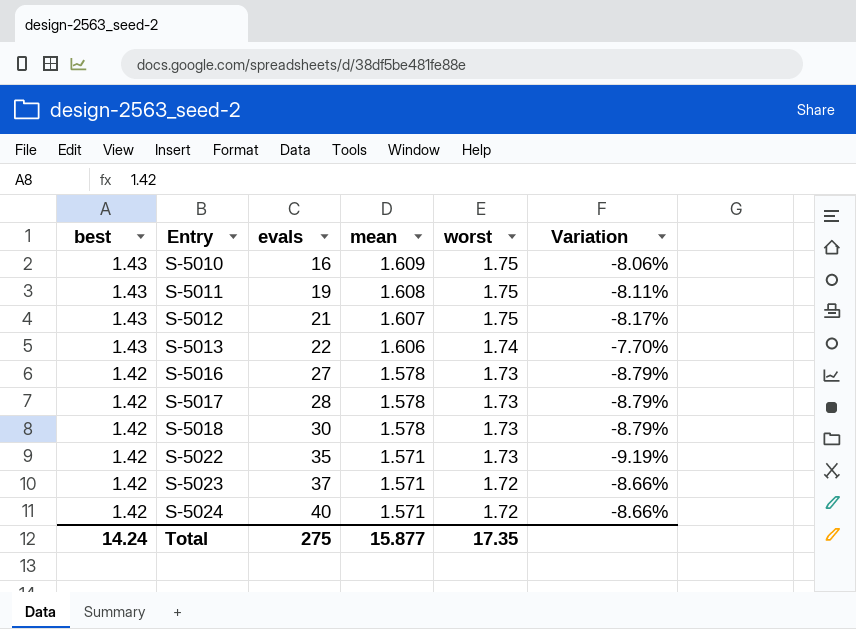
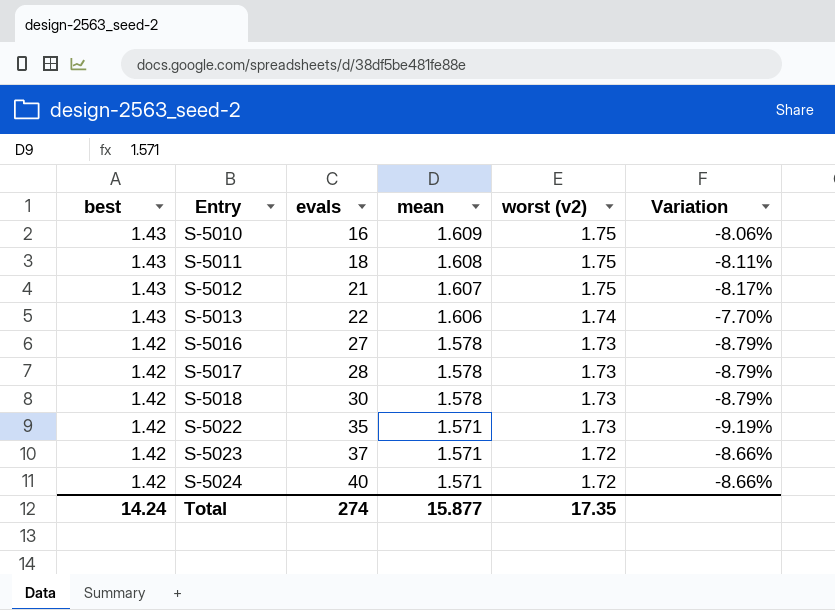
column name: worst -> worst (v2)
S-5011 | evals: 19 -> 18
Total | evals: 275 -> 274

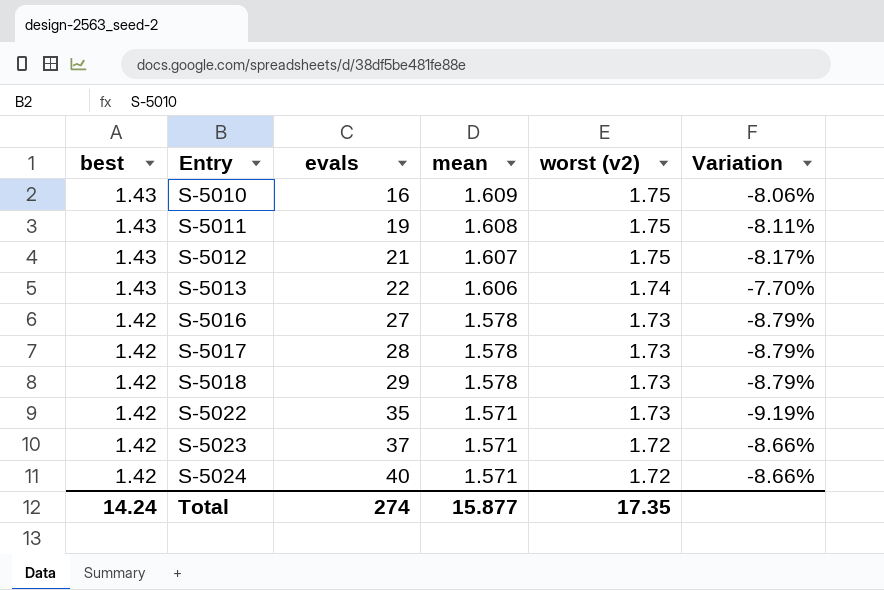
S-5011 | evals: 18 -> 19
S-5018 | evals: 30 -> 29

